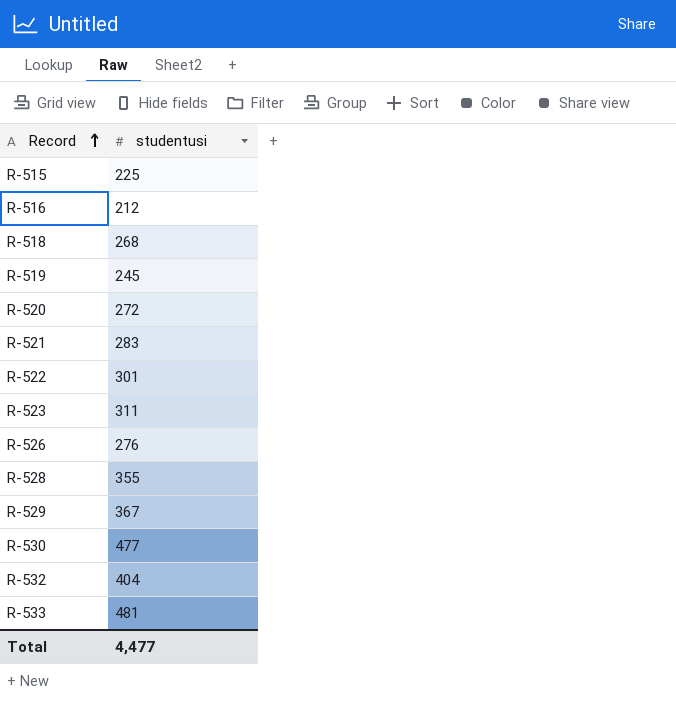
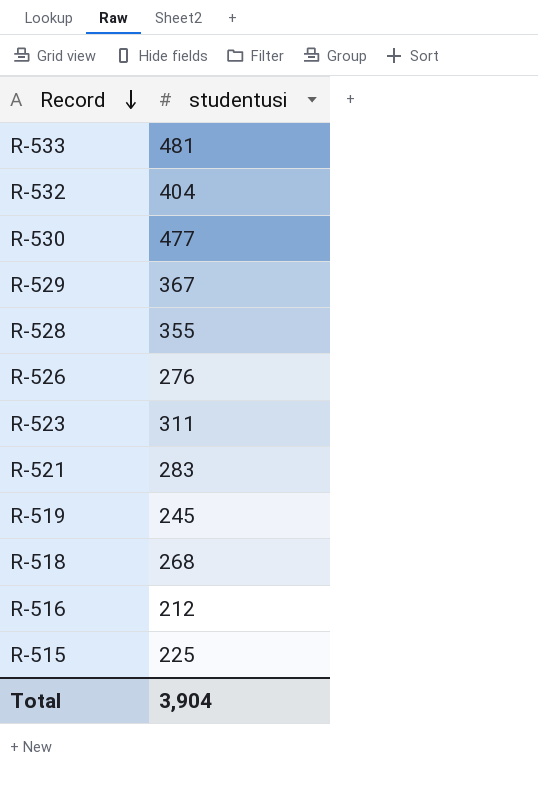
row order: Record ascending -> Record descending
row R-520: 272 -> none
row R-522: 301 -> none
Total | studentusi: 4,477 -> 3,904

